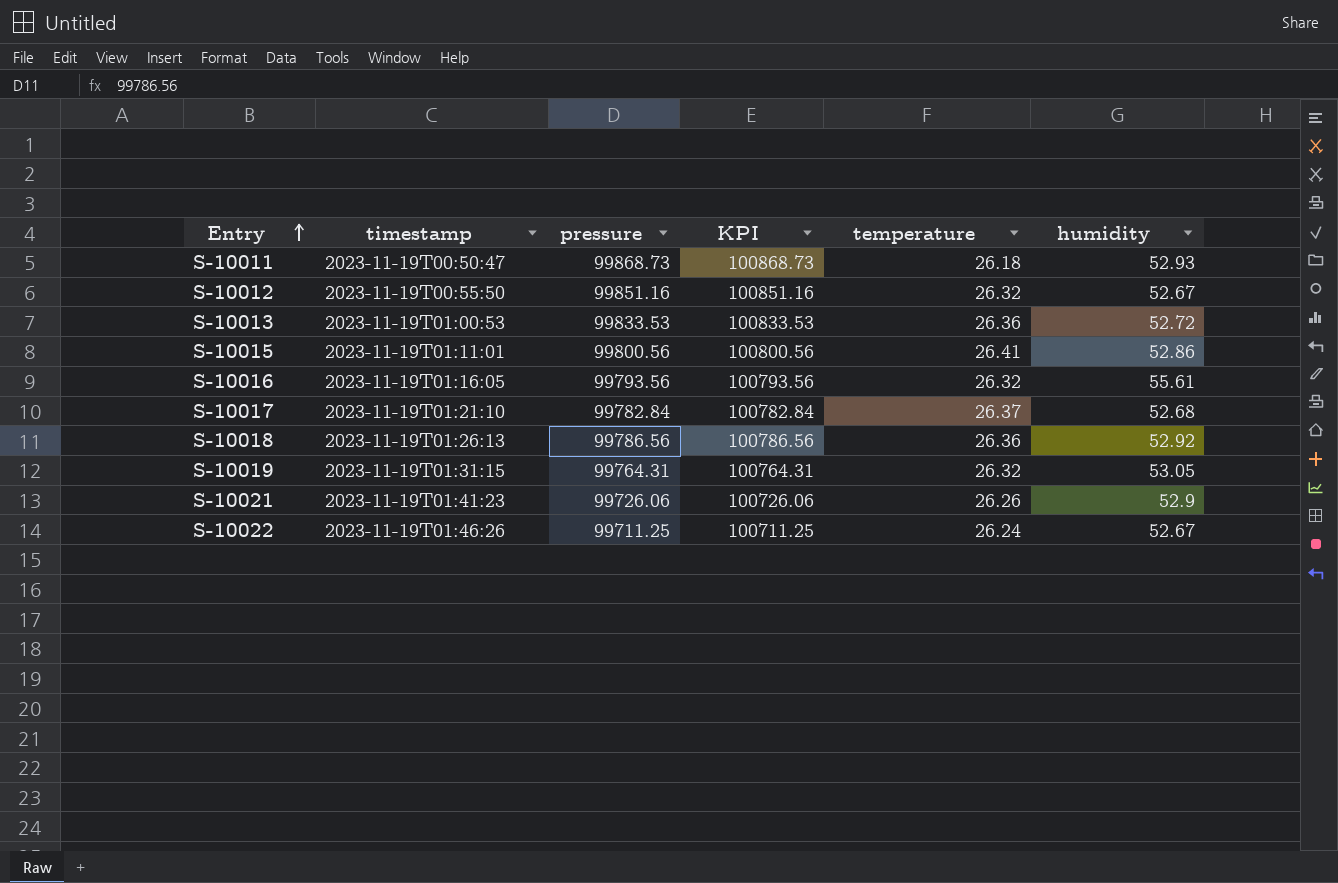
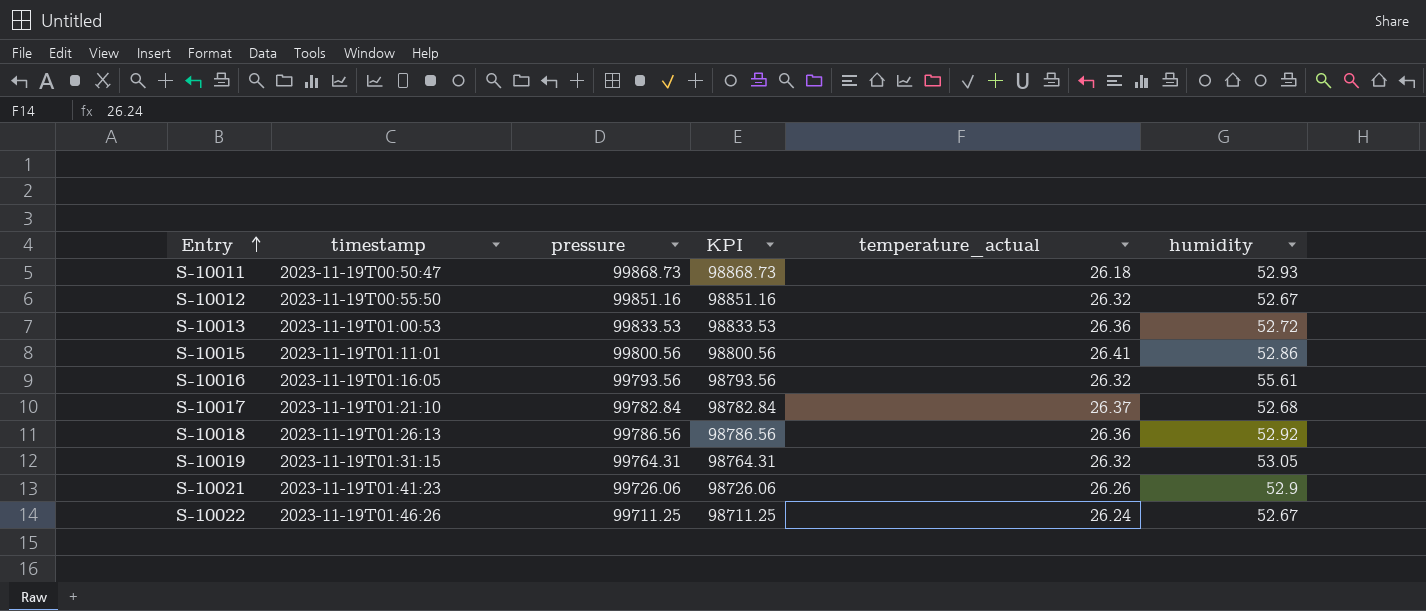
column KPI | formula: [pressure] + 1000 -> [pressure] - 1000
column name: temperature -> temperature_actual

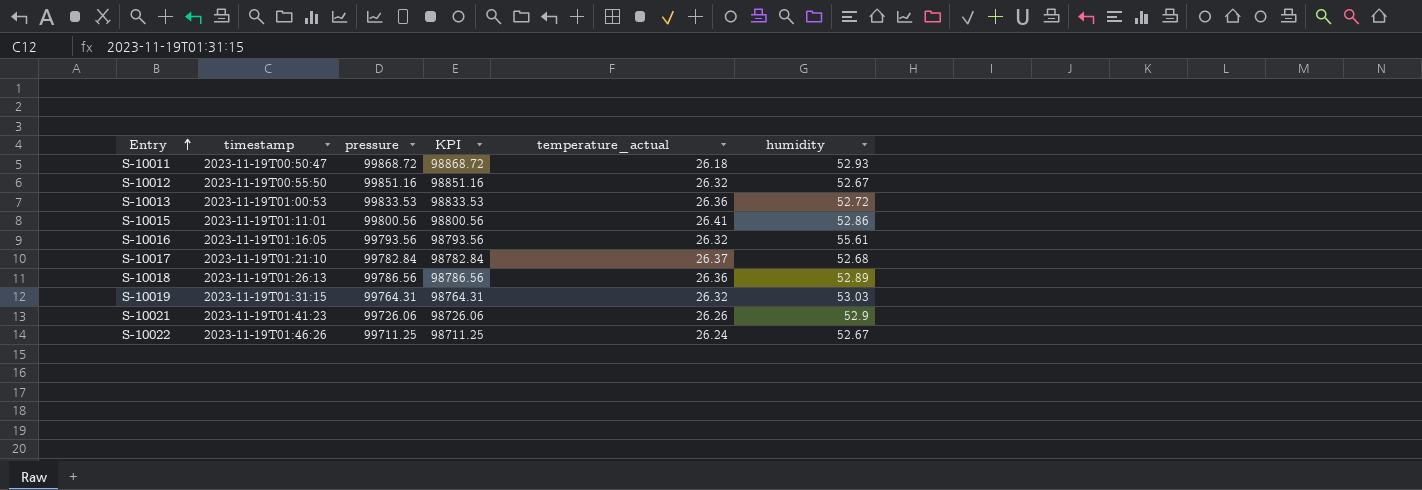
S-10011 | pressure: 99868.73 -> 99868.72
S-10011 | KPI: 98868.73 -> 98868.72
S-10018 | humidity: 52.92 -> 52.89
S-10019 | humidity: 53.05 -> 53.03

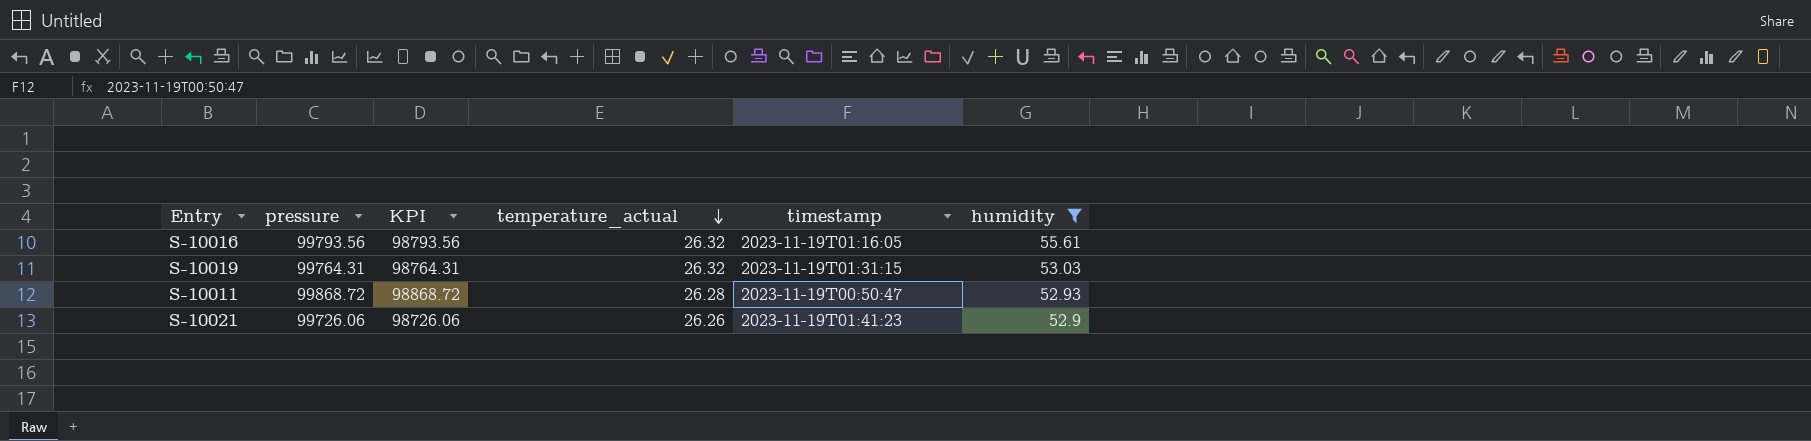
filter: none -> humidity >= 52.9
row order: Entry ascending -> temperature_actual descending
column timestamp | position: 2 -> 5
S-10011 | temperature_actual: 26.18 -> 26.28

